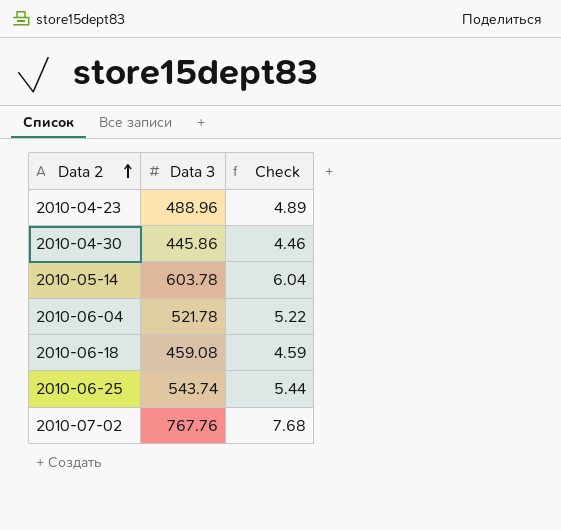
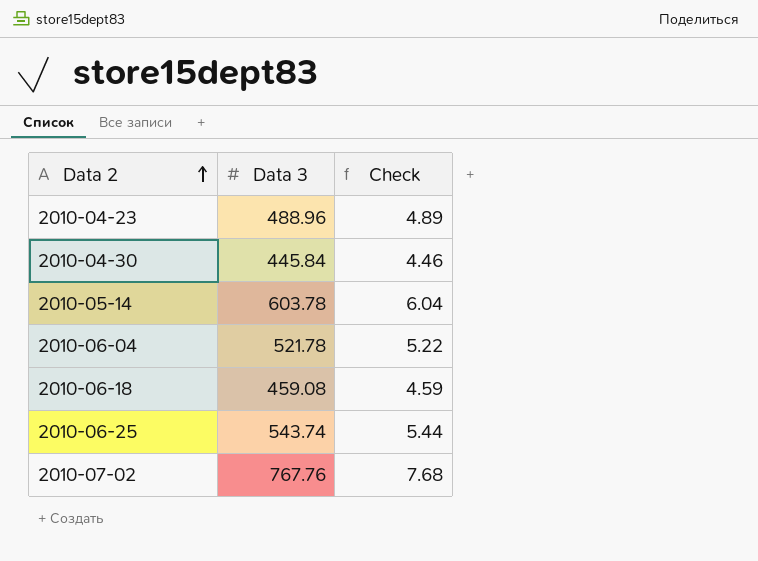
2010-04-30 | Data 3: 445.86 -> 445.84

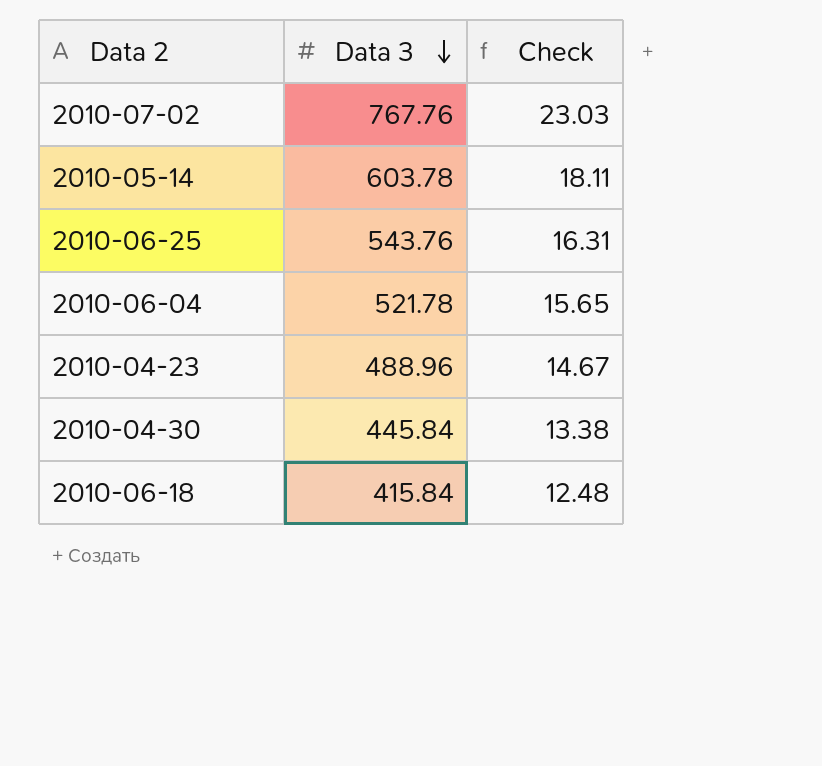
row order: Data 2 ascending -> Data 3 descending
column Check | formula: [Data 3] * 0.01 -> [Data 3] * 0.03
2010-06-25 | Data 3: 543.74 -> 543.76
2010-06-18 | Data 3: 459.08 -> 415.84

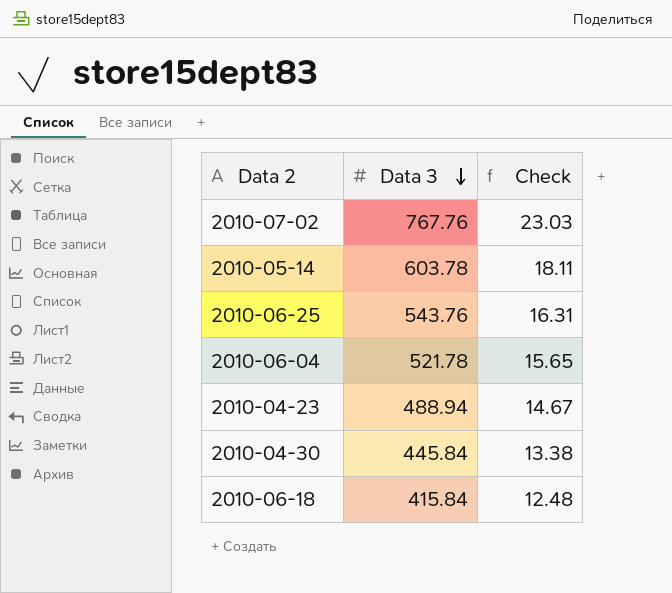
2010-04-23 | Data 3: 488.96 -> 488.94

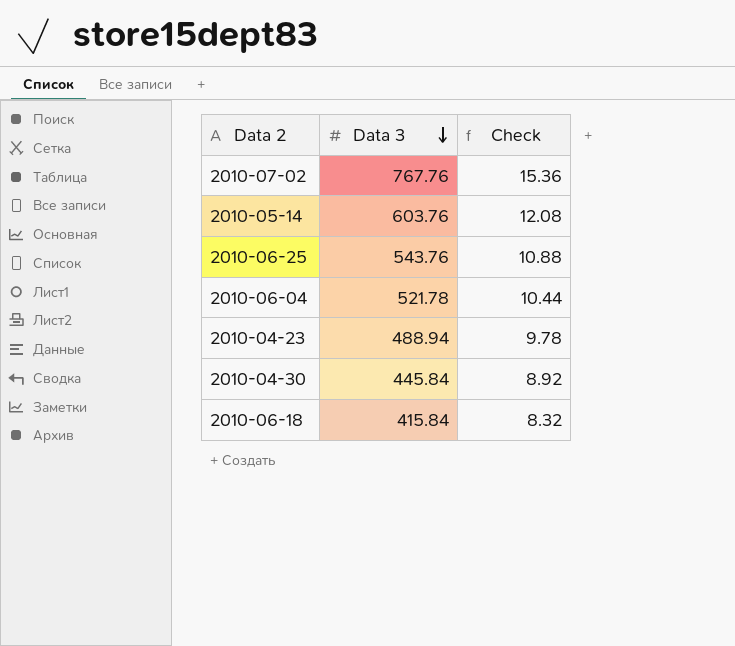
column Check | formula: [Data 3] * 0.03 -> [Data 3] * 0.02
2010-05-14 | Data 3: 603.78 -> 603.76

